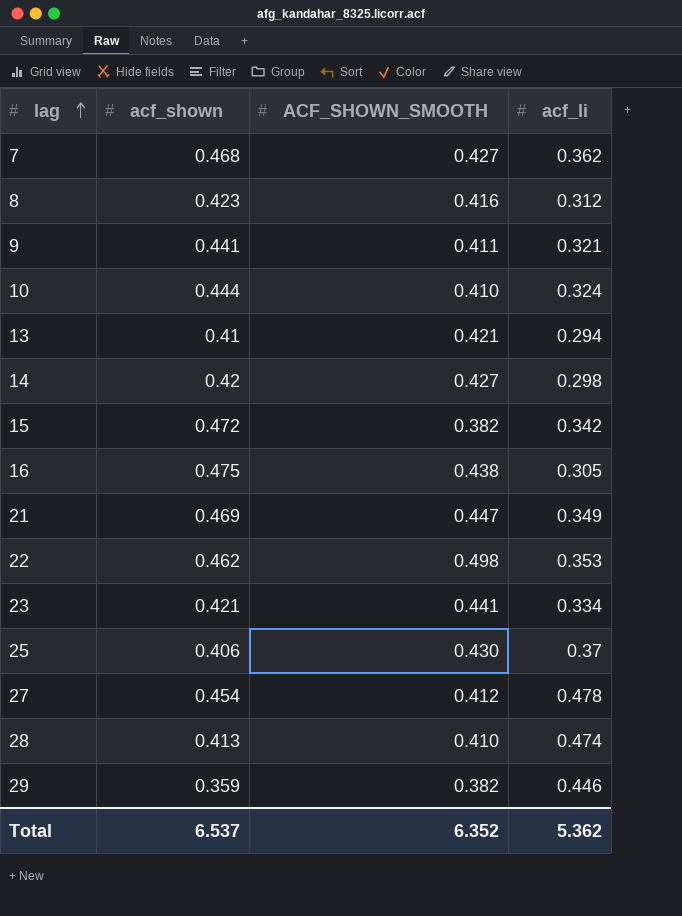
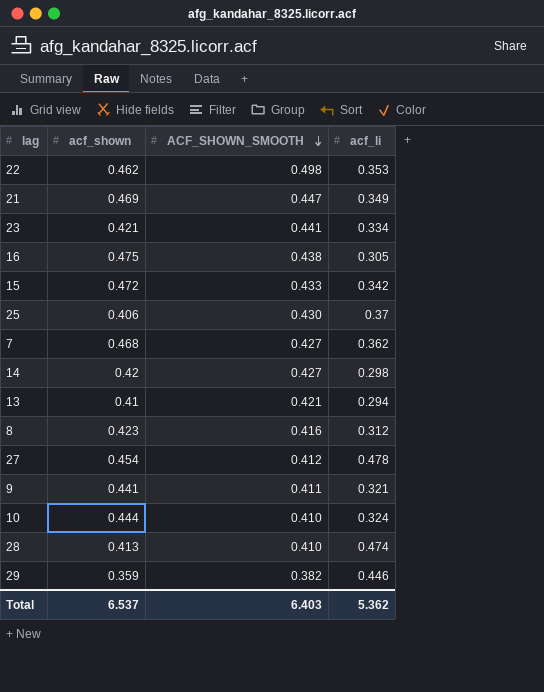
row order: lag ascending -> ACF_SHOWN_SMOOTH descending
15 | ACF_SHOWN_SMOOTH: 0.382 -> 0.433
Total | ACF_SHOWN_SMOOTH: 6.352 -> 6.403

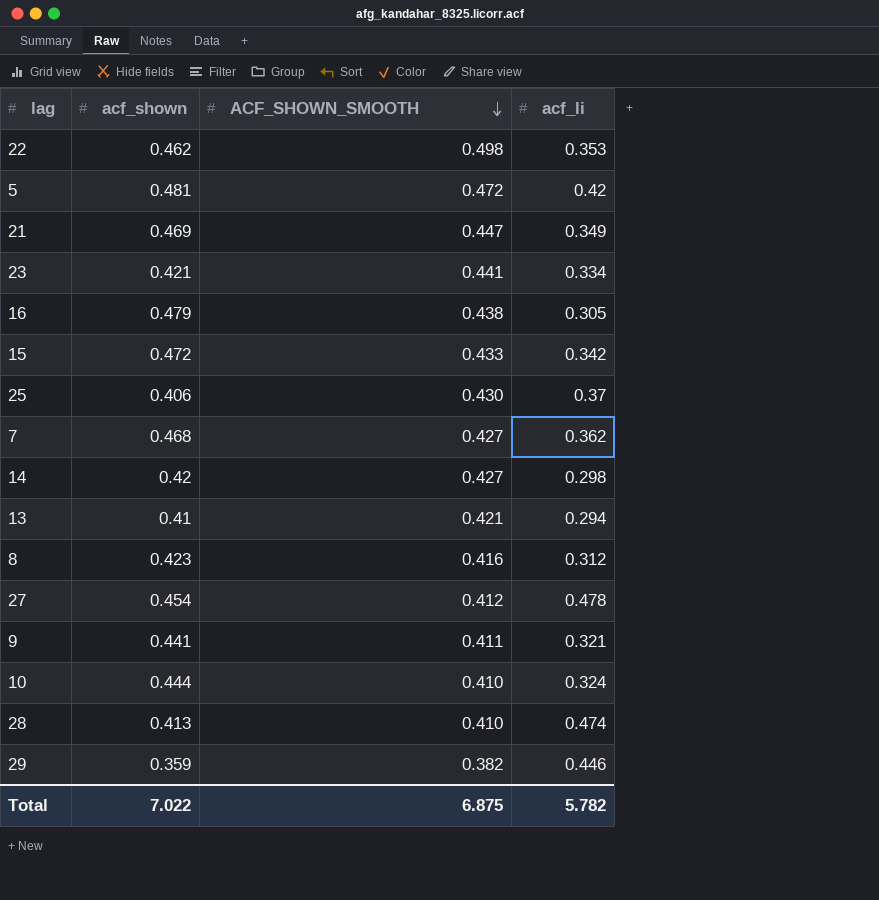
row 5: none -> 0.481 | 0.472 | 0.42
16 | acf_shown: 0.475 -> 0.479
Total | acf_shown: 6.537 -> 7.022
Total | ACF_SHOWN_SMOOTH: 6.403 -> 6.875
Total | acf_li: 5.362 -> 5.782

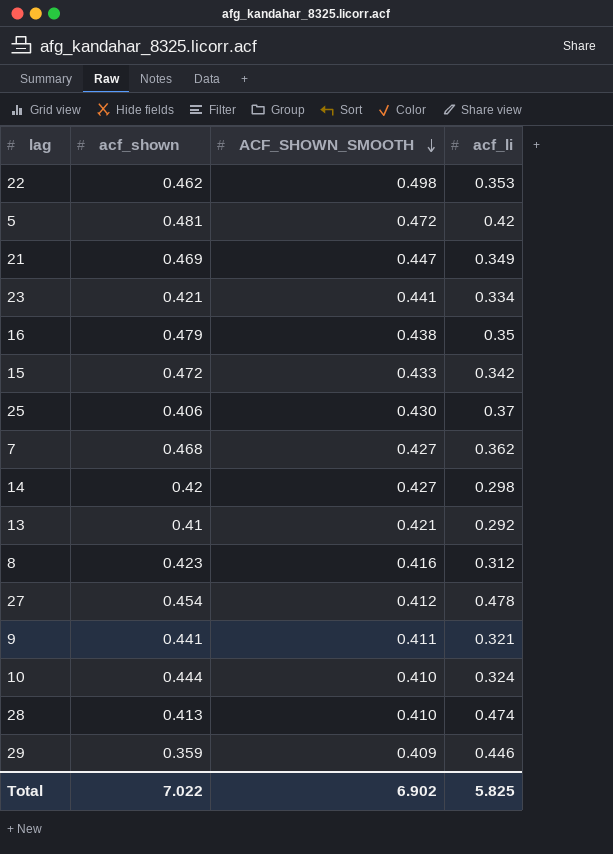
16 | acf_li: 0.305 -> 0.35
13 | acf_li: 0.294 -> 0.292
29 | ACF_SHOWN_SMOOTH: 0.382 -> 0.409
Total | ACF_SHOWN_SMOOTH: 6.875 -> 6.902
Total | acf_li: 5.782 -> 5.825

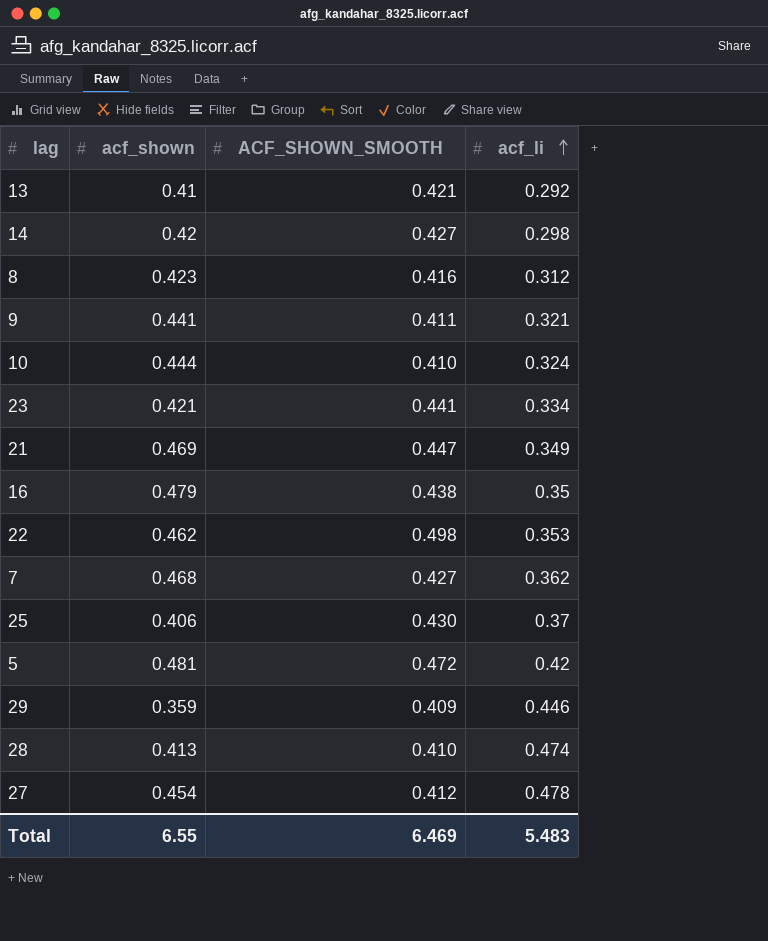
row order: ACF_SHOWN_SMOOTH descending -> acf_li ascending
row 15: 0.472 | 0.433 | 0.342 -> none
Total | acf_shown: 7.022 -> 6.55
Total | ACF_SHOWN_SMOOTH: 6.902 -> 6.469
Total | acf_li: 5.825 -> 5.483

